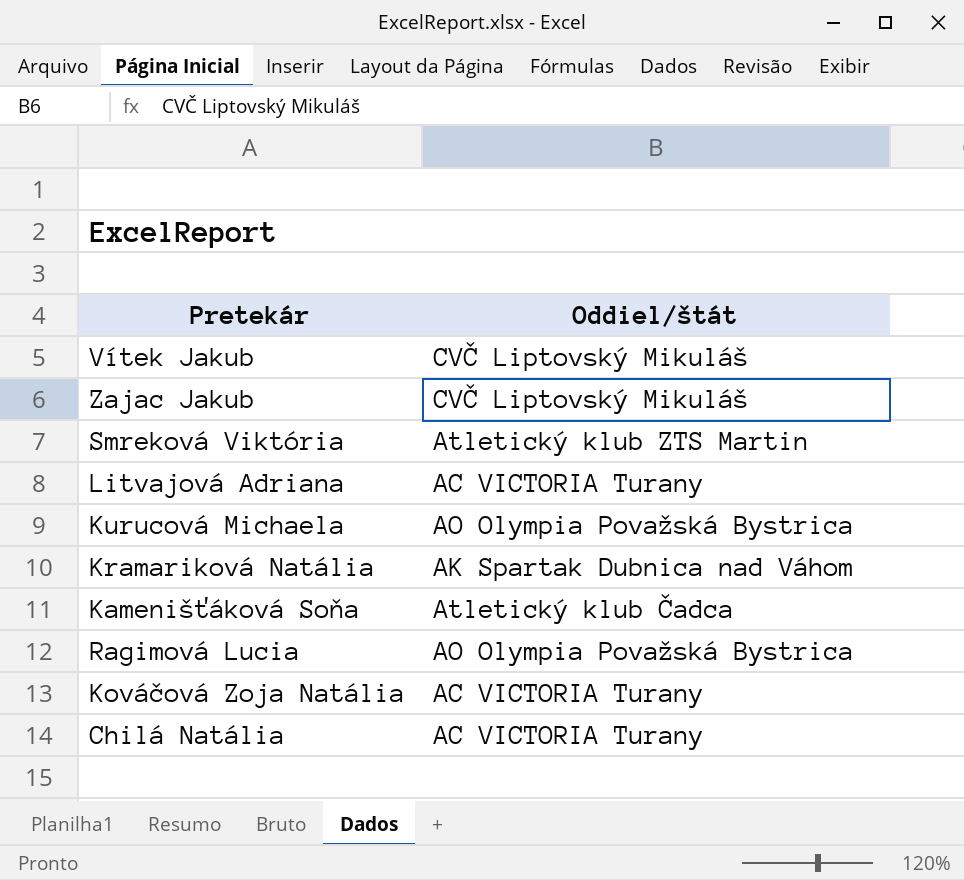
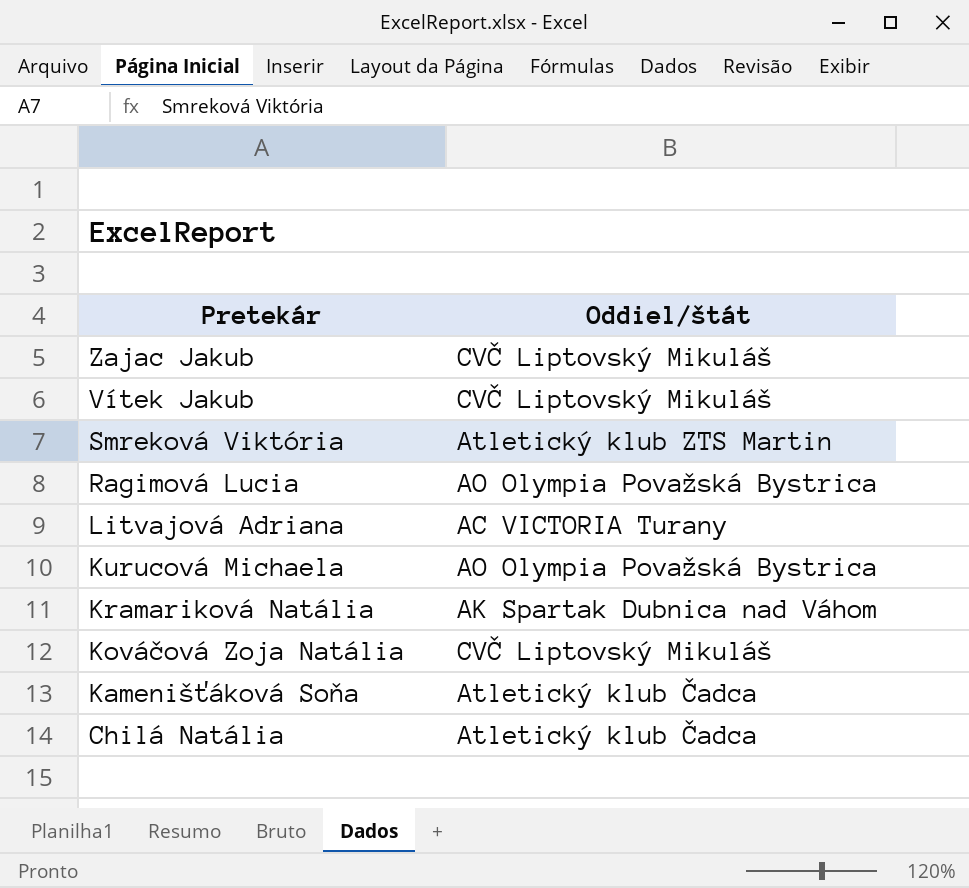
row order: none -> Pretekár descending
Kováčová Zoja Natália | Oddiel/štát: AC VICTORIA Turany -> CVČ Liptovský Mikuláš
Chilá Natália | Oddiel/štát: AC VICTORIA Turany -> Atletický klub Čadca

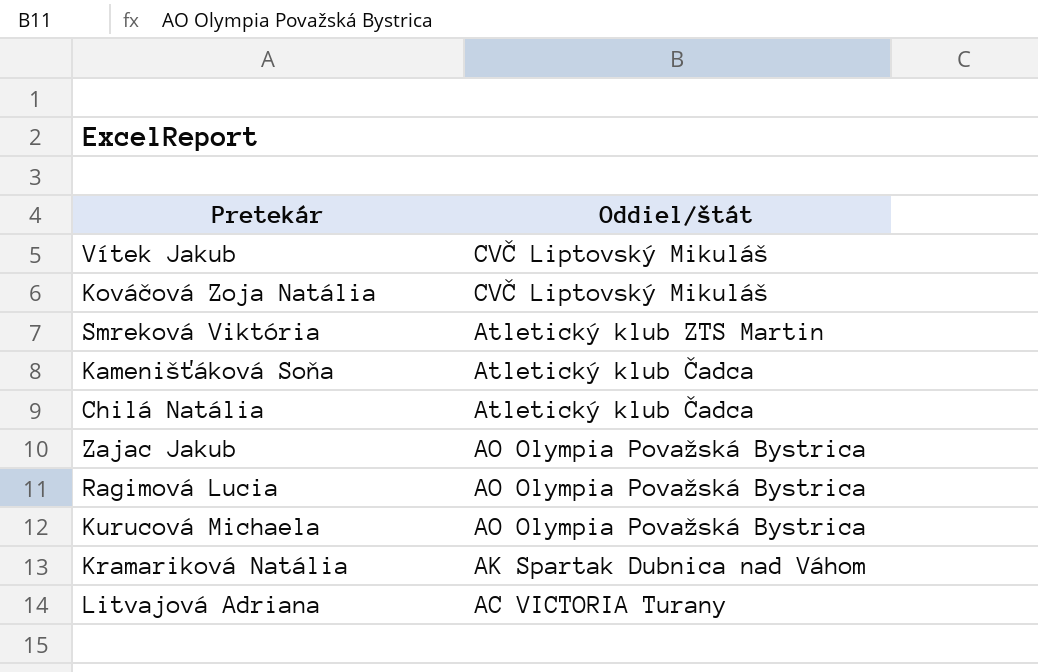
row order: Pretekár descending -> Oddiel/štát descending
Zajac Jakub | Oddiel/štát: CVČ Liptovský Mikuláš -> AO Olympia Považská Bystrica

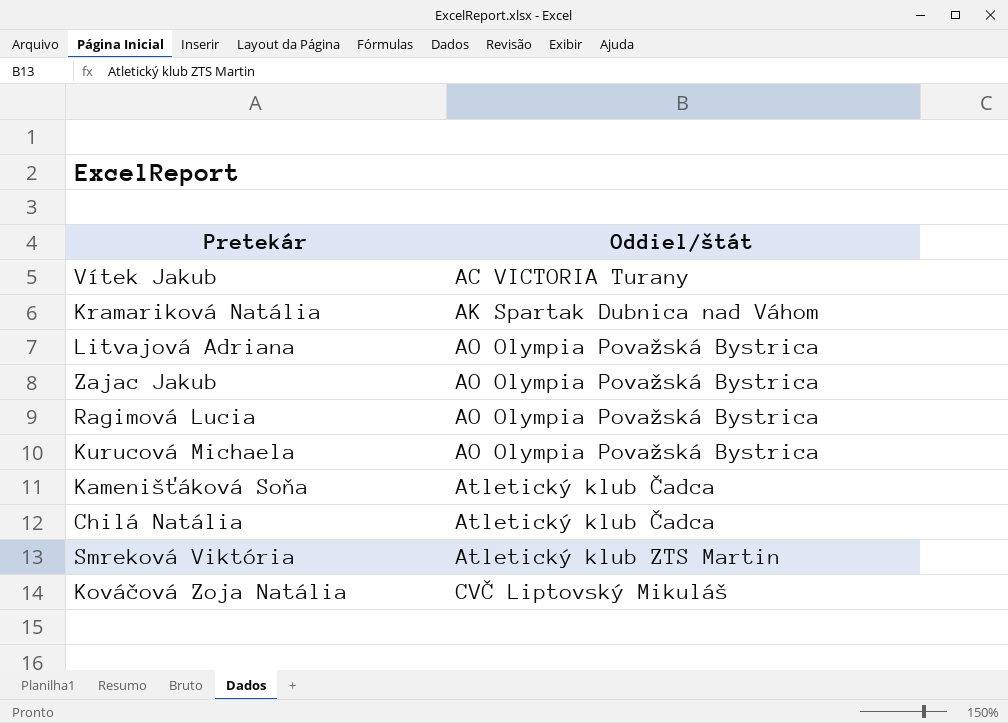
row order: Oddiel/štát descending -> Oddiel/štát ascending
Vítek Jakub | Oddiel/štát: CVČ Liptovský Mikuláš -> AC VICTORIA Turany
Litvajová Adriana | Oddiel/štát: AC VICTORIA Turany -> AO Olympia Považská Bystrica

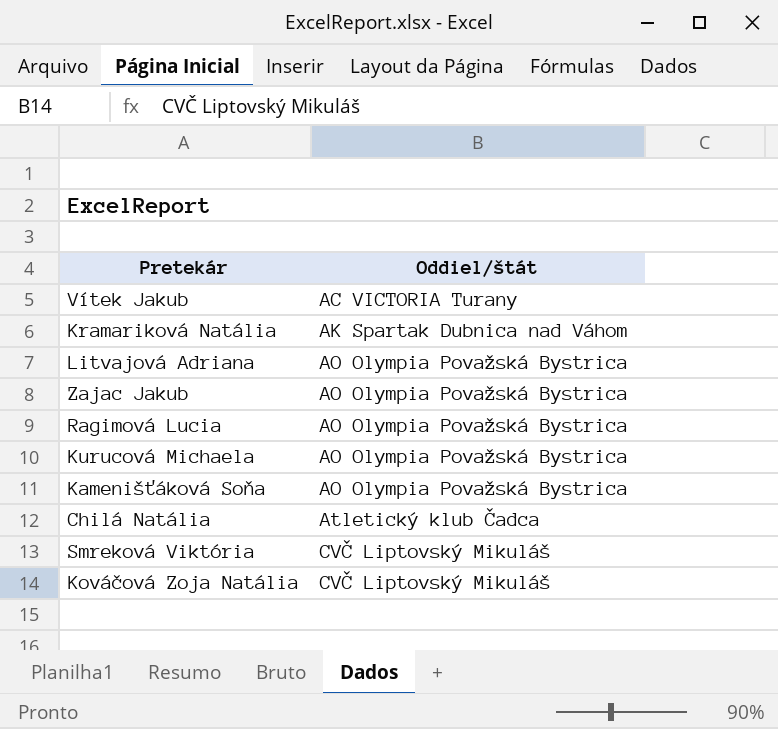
Kamenišťáková Soňa | Oddiel/štát: Atletický klub Čadca -> AO Olympia Považská Bystrica
Smreková Viktória | Oddiel/štát: Atletický klub ZTS Martin -> CVČ Liptovský Mikuláš

